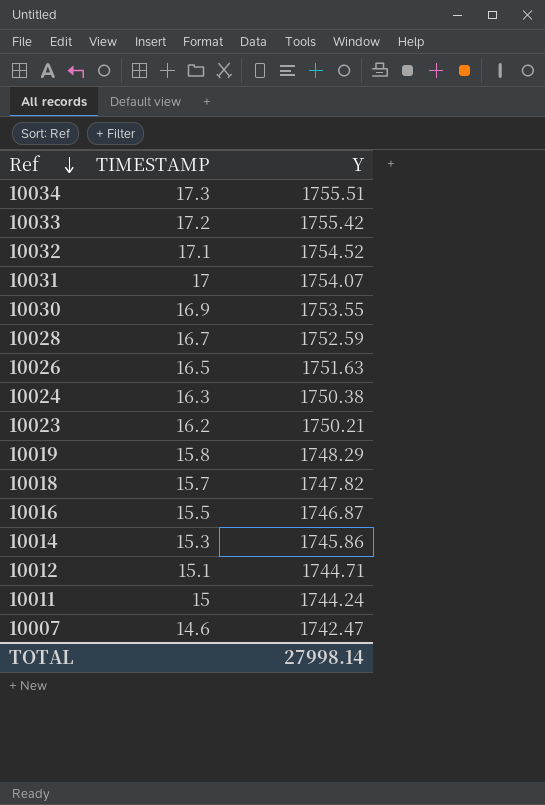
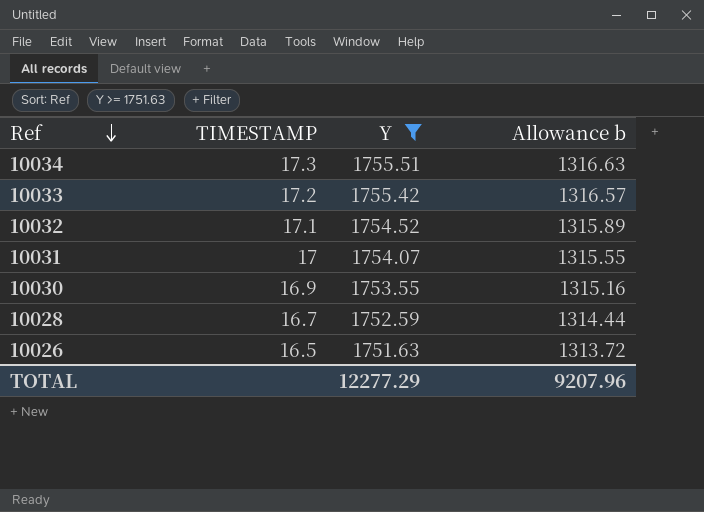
filter: none -> Y >= 1751.63
column Allowance b | formula: none -> [Y] * 0.75
TOTAL | Y: 27998.14 -> 12277.29

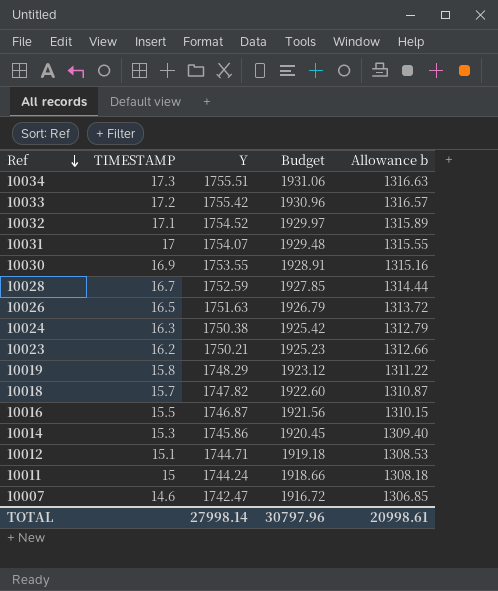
filter: Y >= 1751.63 -> none
column Budget | formula: none -> [Y] * 1.1
TOTAL | Y: 12277.29 -> 27998.14
TOTAL | Allowance b: 9207.96 -> 20998.61

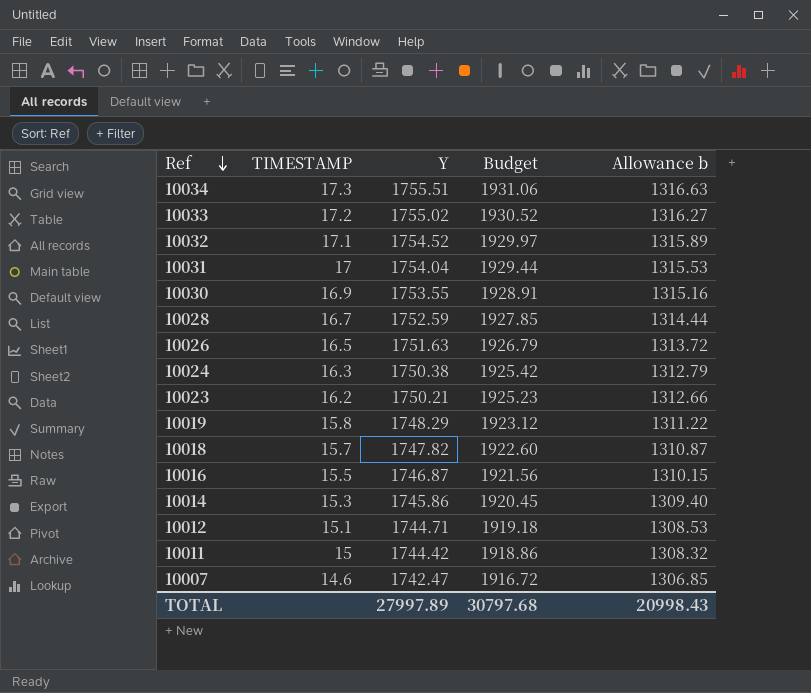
10033 | Y: 1755.42 -> 1755.02
10033 | Budget: 1930.96 -> 1930.52
10033 | Allowance b: 1316.57 -> 1316.27
10031 | Y: 1754.07 -> 1754.04
10031 | Budget: 1929.48 -> 1929.44
10031 | Allowance b: 1315.55 -> 1315.53
10011 | Y: 1744.24 -> 1744.42
10011 | Budget: 1918.66 -> 1918.86
10011 | Allowance b: 1308.18 -> 1308.32
TOTAL | Y: 27998.14 -> 27997.89
TOTAL | Budget: 30797.96 -> 30797.68
TOTAL | Allowance b: 20998.61 -> 20998.43

